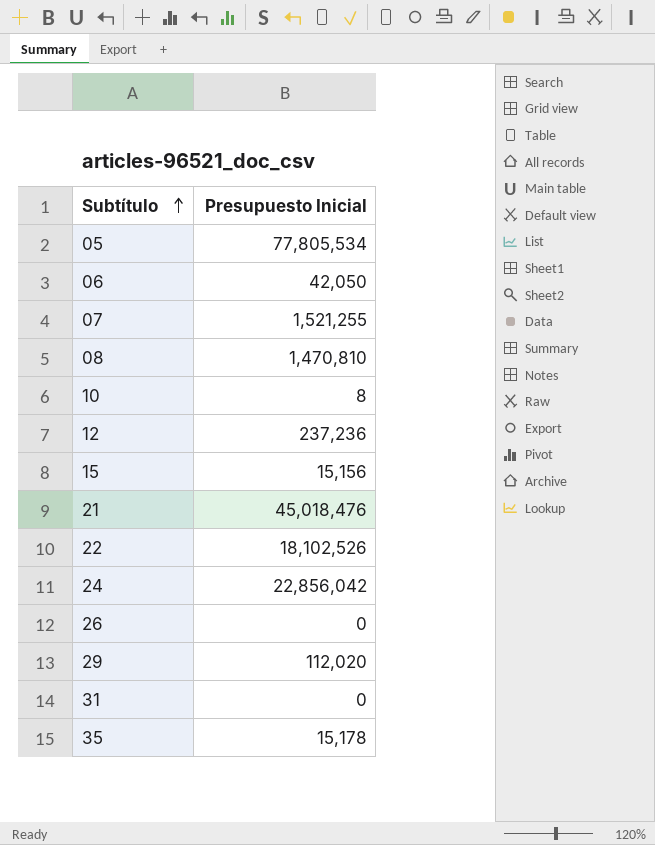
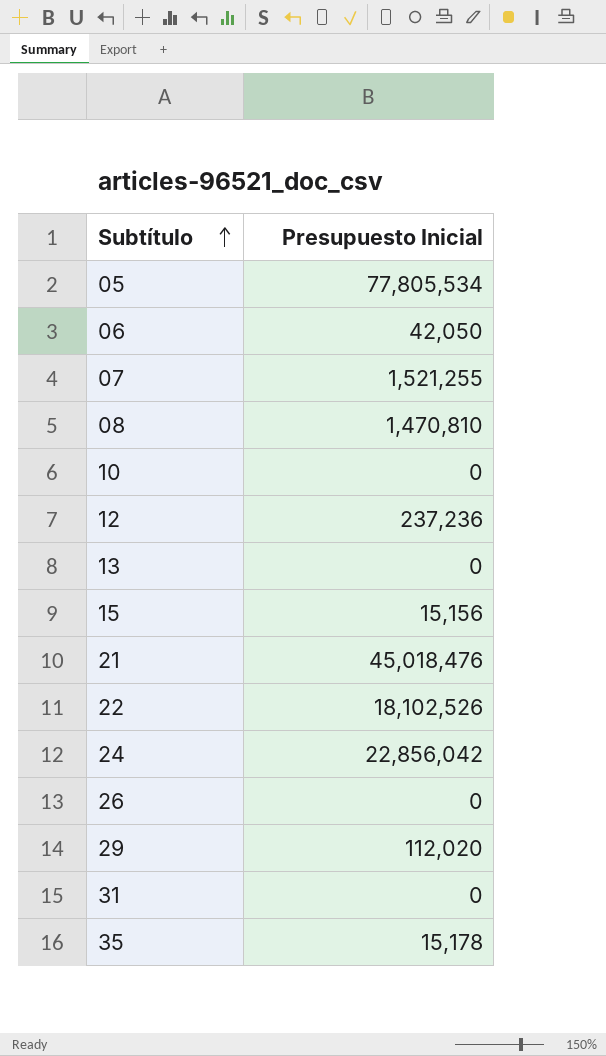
10 | Presupuesto Inicial: 8 -> 0
row 13: none -> 0

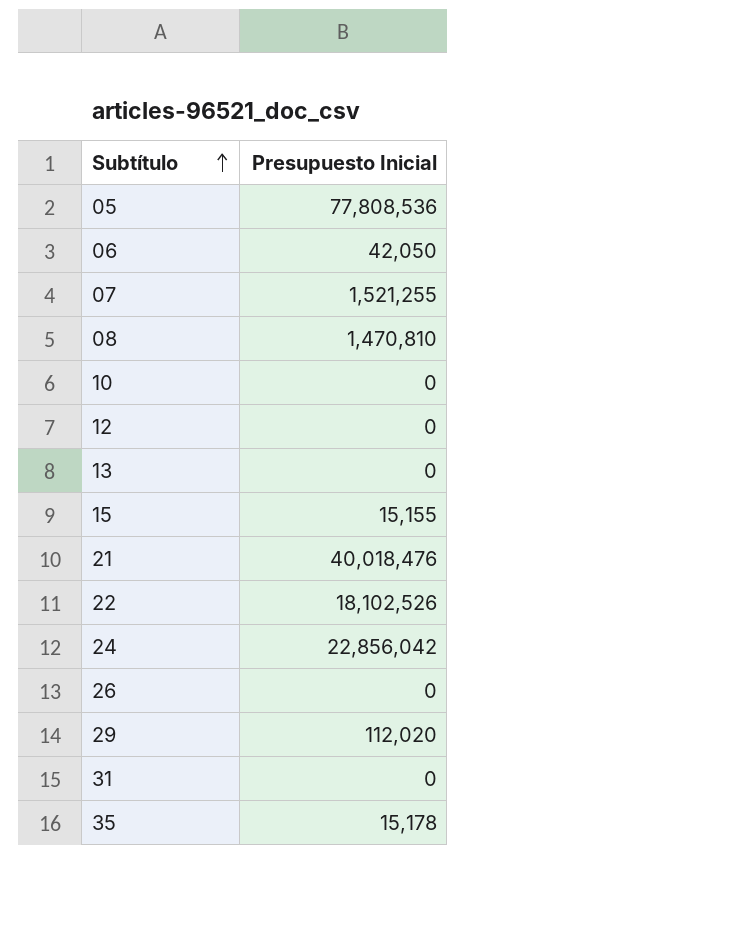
05 | Presupuesto Inicial: 77,805,534 -> 77,808,536
12 | Presupuesto Inicial: 237,236 -> 0
15 | Presupuesto Inicial: 15,156 -> 15,155
21 | Presupuesto Inicial: 45,018,476 -> 40,018,476

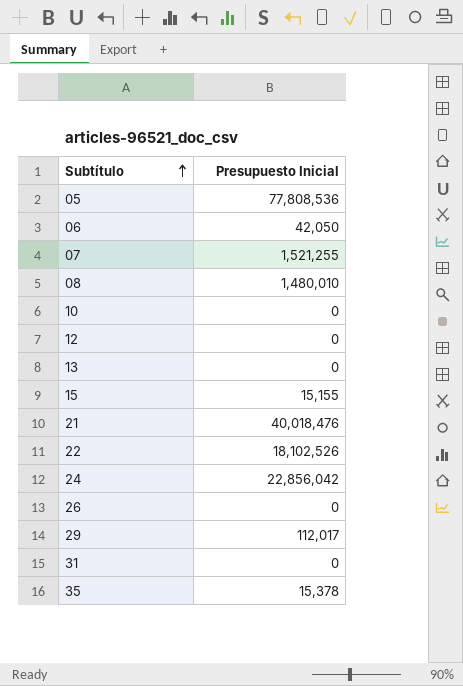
08 | Presupuesto Inicial: 1,470,810 -> 1,480,010
29 | Presupuesto Inicial: 112,020 -> 112,017
35 | Presupuesto Inicial: 15,178 -> 15,378

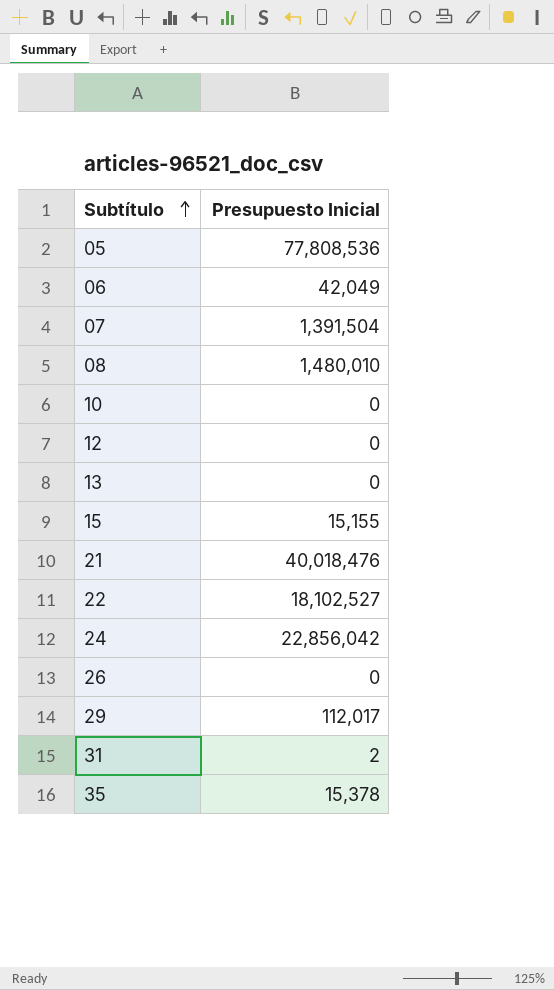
06 | Presupuesto Inicial: 42,050 -> 42,049
07 | Presupuesto Inicial: 1,521,255 -> 1,391,504
22 | Presupuesto Inicial: 18,102,526 -> 18,102,527
31 | Presupuesto Inicial: 0 -> 2

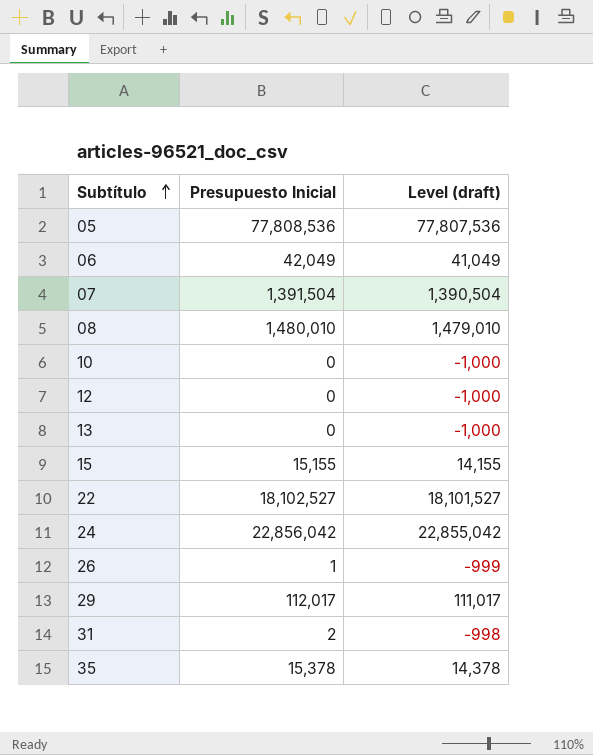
column Level (draft) | formula: none -> [Presupuesto Inicial] - 1000
row 21: 40,018,476 -> none
26 | Presupuesto Inicial: 0 -> 1

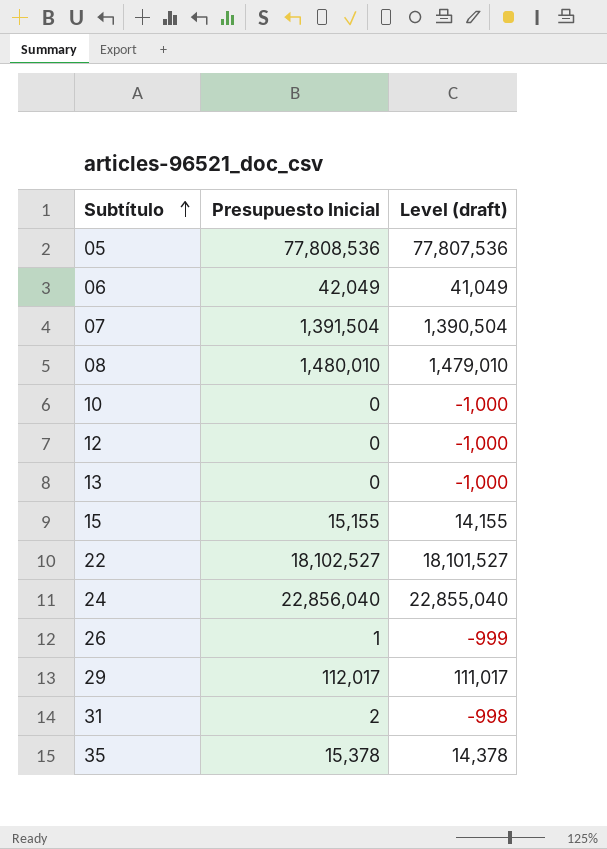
24 | Presupuesto Inicial: 22,856,042 -> 22,856,040
24 | Level (draft): 22,855,042 -> 22,855,040

